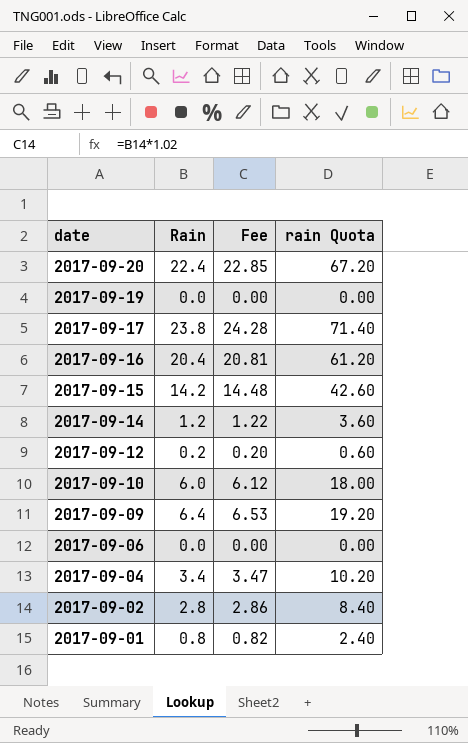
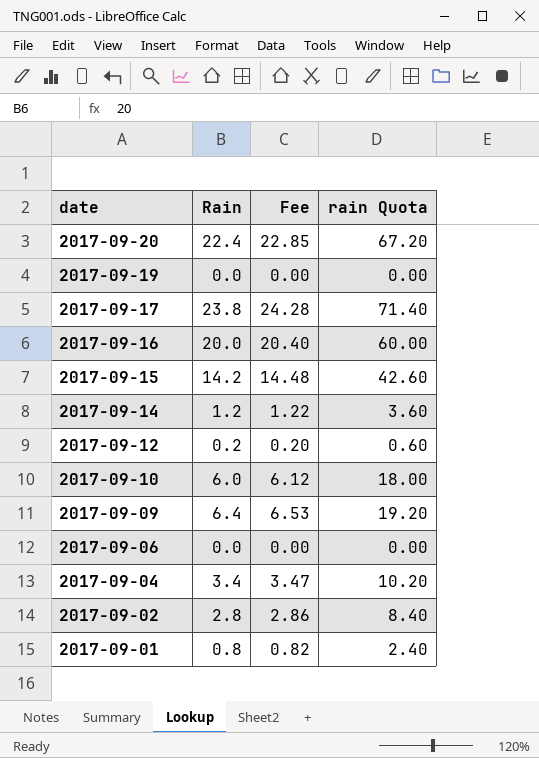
2017-09-16 | Rain: 20.4 -> 20.0
2017-09-16 | Fee: 20.81 -> 20.40
2017-09-16 | rain Quota: 61.20 -> 60.00

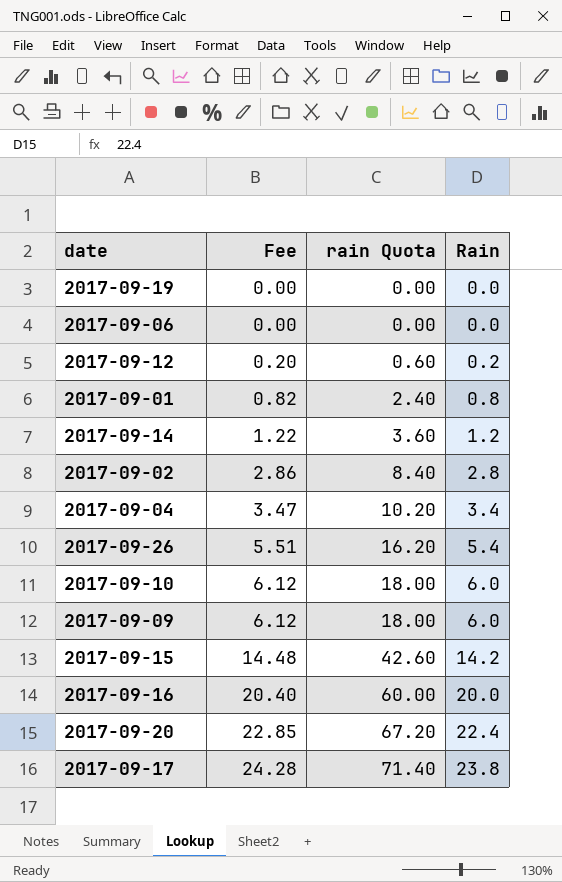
row order: date descending -> Fee ascending
column Rain | position: 2 -> 4
row 2017-09-26: none -> 5.51 | 16.20 | 5.4
2017-09-09 | Fee: 6.53 -> 6.12
2017-09-09 | rain Quota: 19.20 -> 18.00
2017-09-09 | Rain: 6.4 -> 6.0

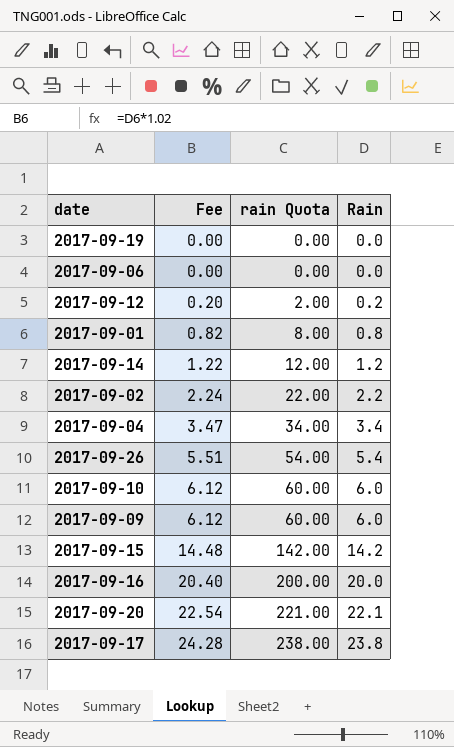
column rain Quota | formula: [Rain] * 3 -> [Rain] * 10
2017-09-02 | Fee: 2.86 -> 2.24
2017-09-02 | Rain: 2.8 -> 2.2
2017-09-20 | Fee: 22.85 -> 22.54
2017-09-20 | Rain: 22.4 -> 22.1

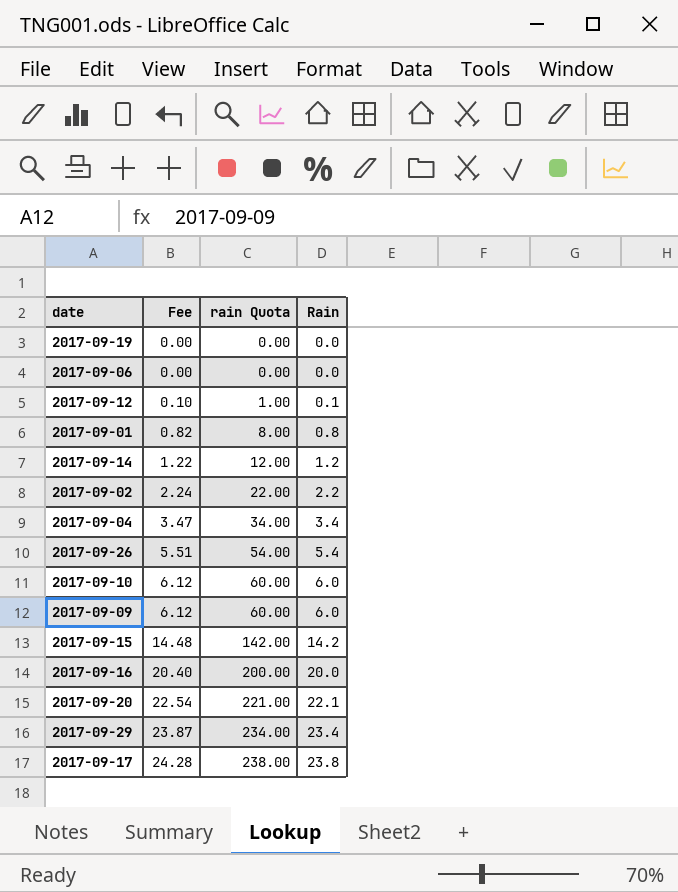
2017-09-12 | Fee: 0.20 -> 0.10
2017-09-12 | rain Quota: 2.00 -> 1.00
2017-09-12 | Rain: 0.2 -> 0.1
row 2017-09-29: none -> 23.87 | 234.00 | 23.4

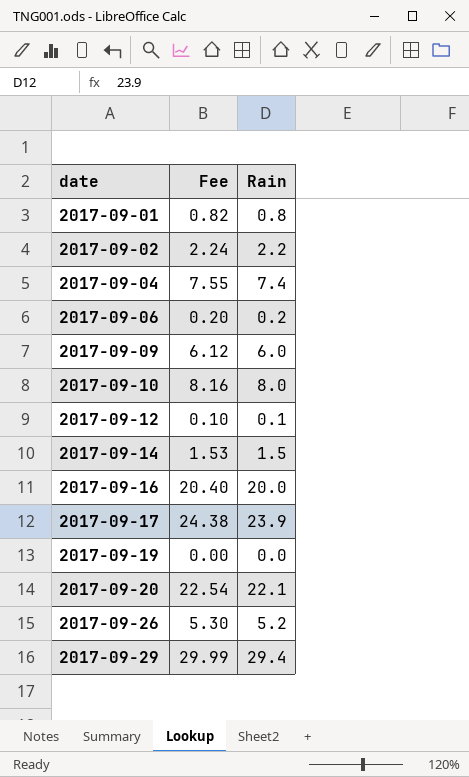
row order: Fee ascending -> date ascending
column rain Quota | formula: [Rain] * 10 -> none
row 2017-09-15: 14.48 | 142.00 | 14.2 -> none
2017-09-04 | Fee: 3.47 -> 7.55
2017-09-04 | Rain: 3.4 -> 7.4
2017-09-06 | Fee: 0.00 -> 0.20
2017-09-06 | Rain: 0.0 -> 0.2
2017-09-10 | Fee: 6.12 -> 8.16
2017-09-10 | Rain: 6.0 -> 8.0
2017-09-14 | Fee: 1.22 -> 1.53
2017-09-14 | Rain: 1.2 -> 1.5
2017-09-17 | Fee: 24.28 -> 24.38
2017-09-17 | Rain: 23.8 -> 23.9
2017-09-26 | Fee: 5.51 -> 5.30
2017-09-26 | Rain: 5.4 -> 5.2
2017-09-29 | Fee: 23.87 -> 29.99
2017-09-29 | Rain: 23.4 -> 29.4

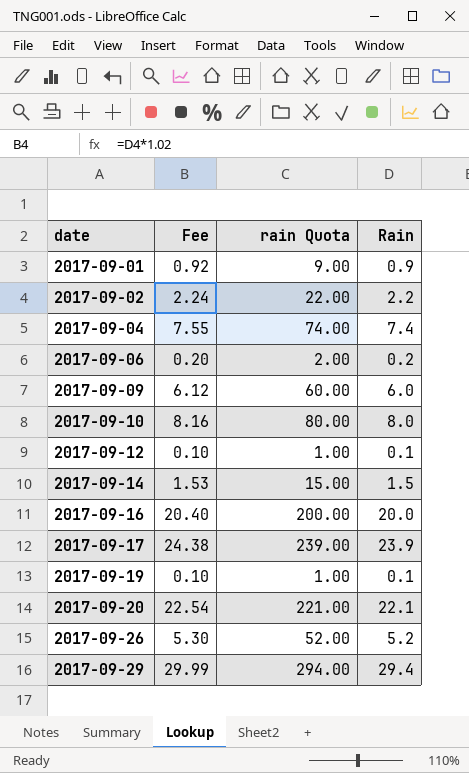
column rain Quota | formula: none -> [Rain] * 10
2017-09-01 | Fee: 0.82 -> 0.92
2017-09-01 | Rain: 0.8 -> 0.9
2017-09-19 | Fee: 0.00 -> 0.10
2017-09-19 | Rain: 0.0 -> 0.1

